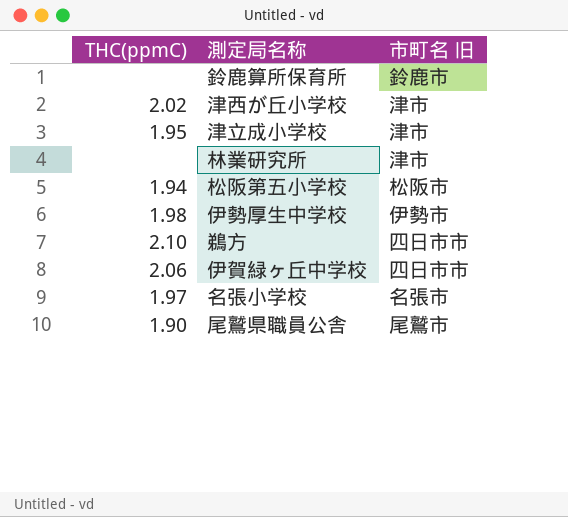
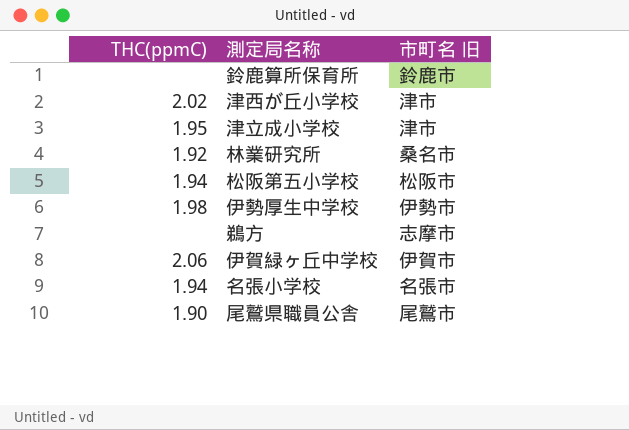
林業研究所 | THC(ppmC): none -> 1.92
林業研究所 | 市町名 旧: 津市 -> 桑名市
鵜方 | THC(ppmC): 2.10 -> none
鵜方 | 市町名 旧: 四日市市 -> 志摩市
伊賀緑ヶ丘中学校 | 市町名 旧: 四日市市 -> 伊賀市
名張小学校 | THC(ppmC): 1.97 -> 1.94

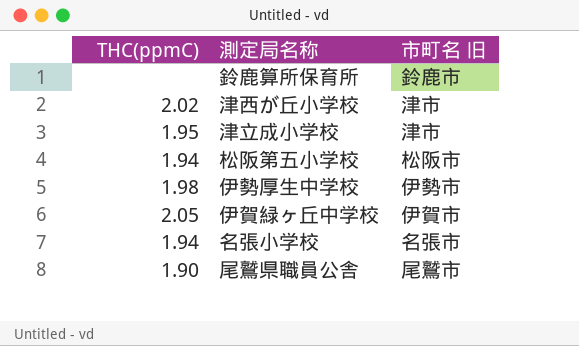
row 林業研究所: 1.92 | 桑名市 -> none
row 鵜方: none | 志摩市 -> none
伊賀緑ヶ丘中学校 | THC(ppmC): 2.06 -> 2.05

